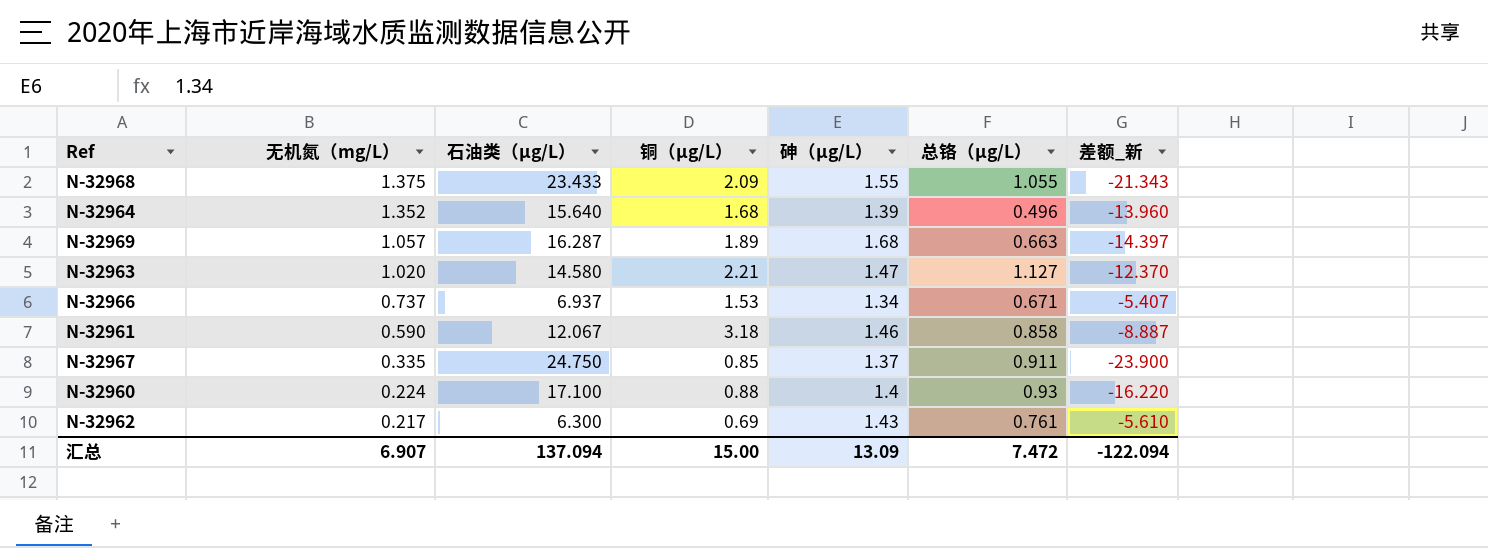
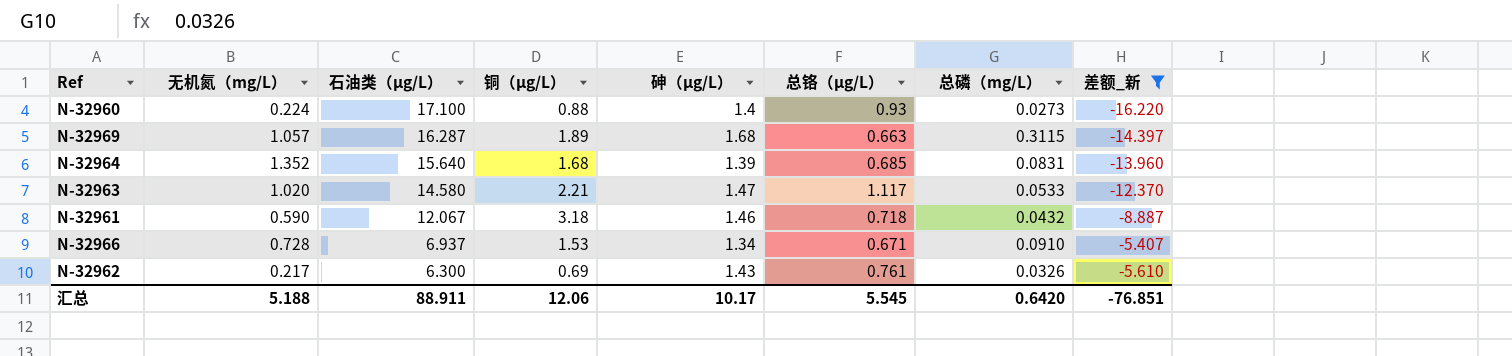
filter: none -> 差额_新 >= -16.220
row order: 无机氮（mg/L） descending -> 石油类（μg/L） descending
column 总磷（mg/L） | position: none -> 7
N-32964 | 总铬（μg/L）: 0.496 -> 0.685
N-32963 | 总铬（μg/L）: 1.127 -> 1.117
N-32961 | 总铬（μg/L）: 0.858 -> 0.718
N-32966 | 无机氮（mg/L）: 0.737 -> 0.728
汇总 | 无机氮（mg/L）: 6.907 -> 5.188
汇总 | 石油类（μg/L）: 137.094 -> 88.911
汇总 | 铜（μg/L）: 15.00 -> 12.06
汇总 | 砷（μg/L）: 13.09 -> 10.17
汇总 | 总铬（μg/L）: 7.472 -> 5.545
汇总 | 差额_新: -122.094 -> -76.851

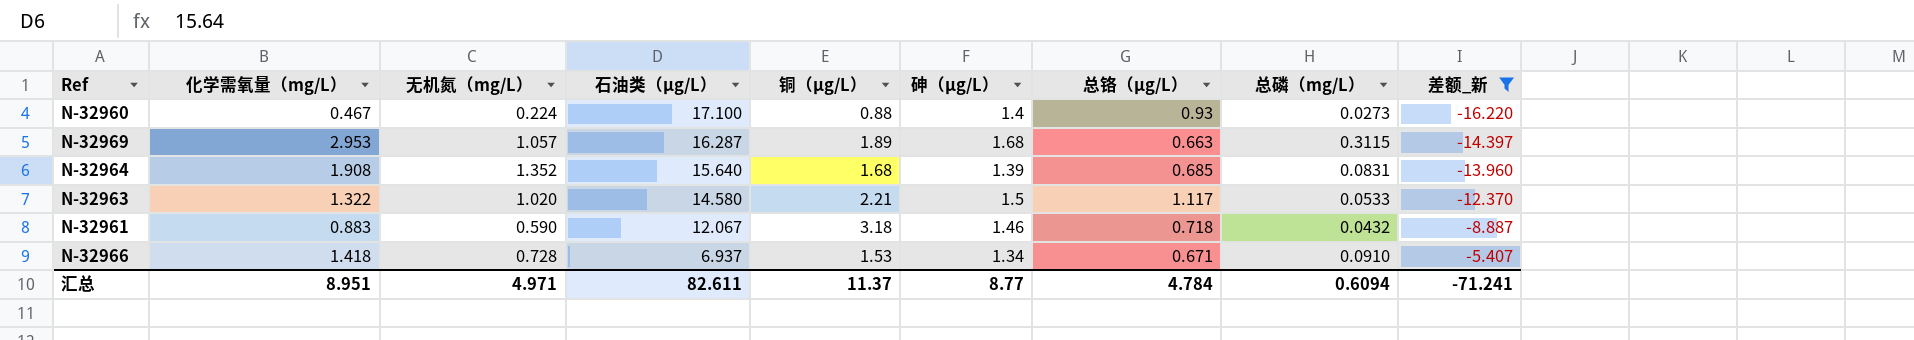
column 化学需氧量（mg/L） | position: none -> 2
row N-32962: 0.217 | 6.300 | 0.69 | 1.43 | 0.761 | 0.0326 | -5.610 -> none
N-32963 | 砷（μg/L）: 1.47 -> 1.5
汇总 | 无机氮（mg/L）: 5.188 -> 4.971
汇总 | 石油类（μg/L）: 88.911 -> 82.611
汇总 | 铜（μg/L）: 12.06 -> 11.37
汇总 | 砷（μg/L）: 10.17 -> 8.77
汇总 | 总铬（μg/L）: 5.545 -> 4.784
汇总 | 总磷（mg/L）: 0.6420 -> 0.6094
汇总 | 差额_新: -76.851 -> -71.241

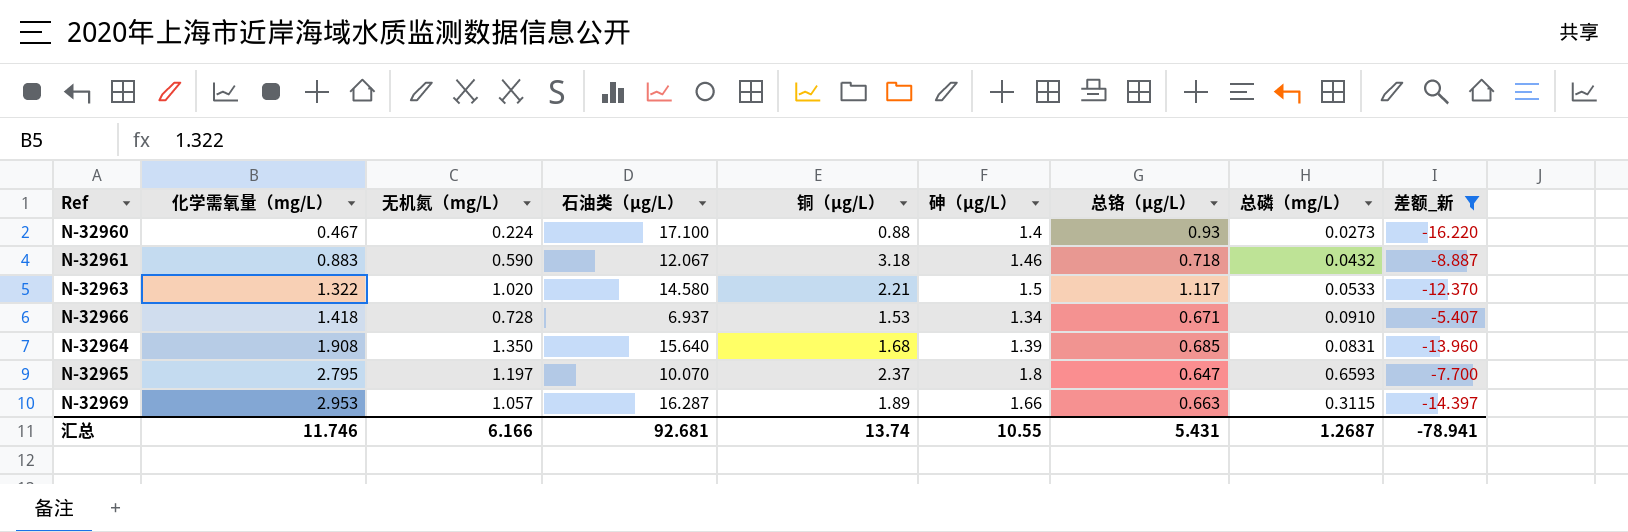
row order: 石油类（μg/L） descending -> 化学需氧量（mg/L） ascending
N-32964 | 无机氮（mg/L）: 1.352 -> 1.350
row N-32965: none -> 2.795 | 1.197 | 10.070 | 2.37 | 1.8 | 0.647 | 0.6593 | -7.700
N-32969 | 砷（μg/L）: 1.68 -> 1.66
汇总 | 化学需氧量（mg/L）: 8.951 -> 11.746
汇总 | 无机氮（mg/L）: 4.971 -> 6.166
汇总 | 石油类（μg/L）: 82.611 -> 92.681
汇总 | 铜（μg/L）: 11.37 -> 13.74
汇总 | 砷（μg/L）: 8.77 -> 10.55
汇总 | 总铬（μg/L）: 4.784 -> 5.431
汇总 | 总磷（mg/L）: 0.6094 -> 1.2687
汇总 | 差额_新: -71.241 -> -78.941

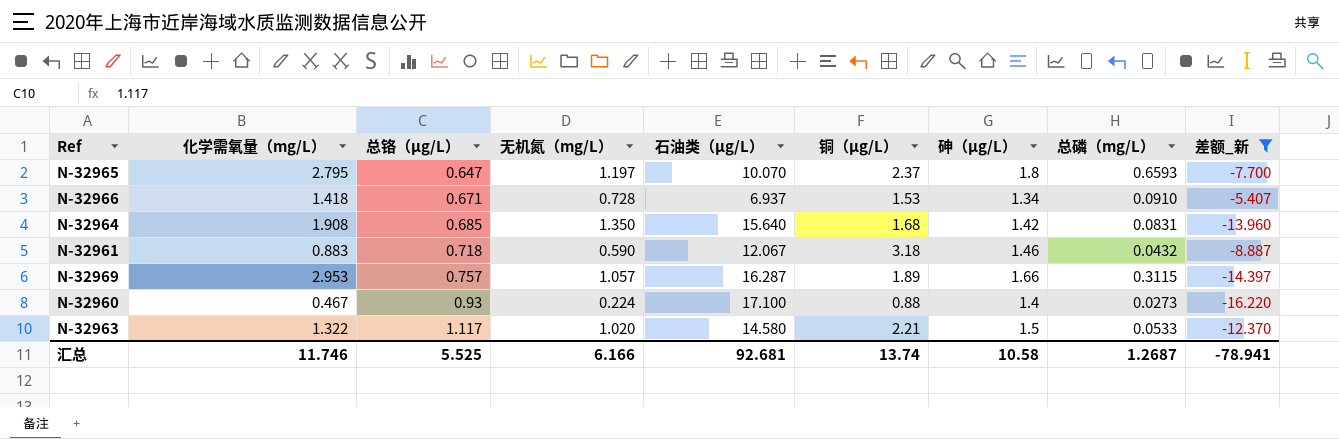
row order: 化学需氧量（mg/L） ascending -> 总铬（μg/L） ascending
column 总铬（μg/L） | position: 7 -> 3
N-32964 | 砷（μg/L）: 1.39 -> 1.42
N-32969 | 总铬（μg/L）: 0.663 -> 0.757
汇总 | 总铬（μg/L）: 5.431 -> 5.525
汇总 | 砷（μg/L）: 10.55 -> 10.58

